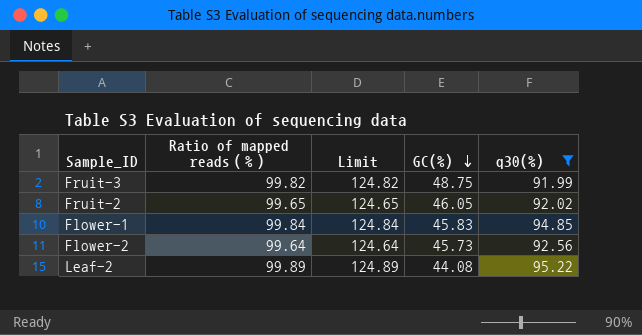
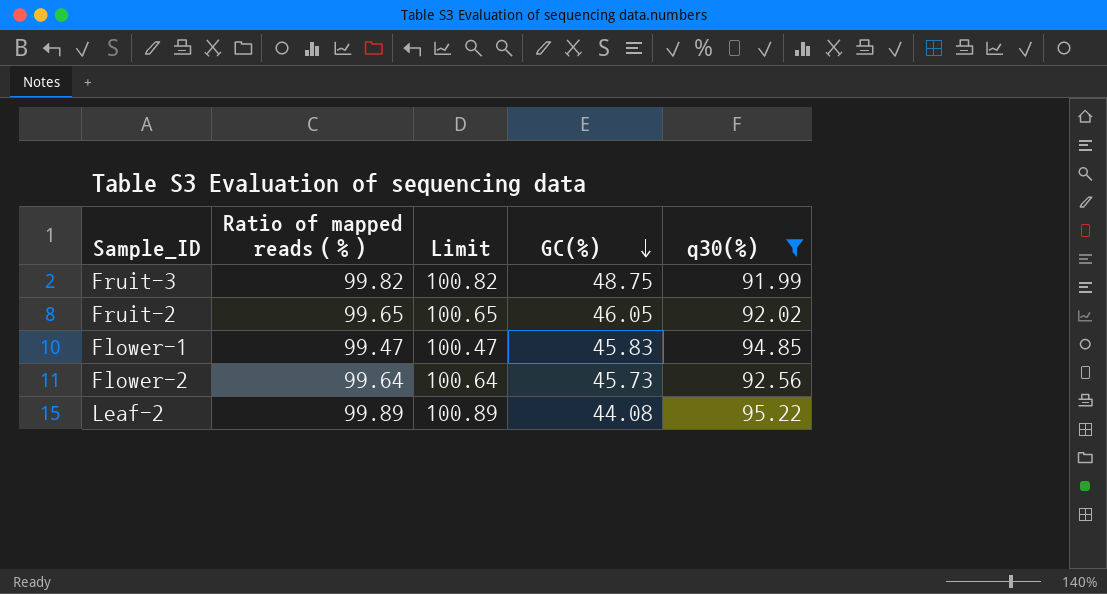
column Limit | formula: [Ratio of mapped reads（%）] + 25 -> [Ratio of mapped reads（%）] + 1
Flower-1 | Ratio of mapped reads（%）: 99.84 -> 99.47

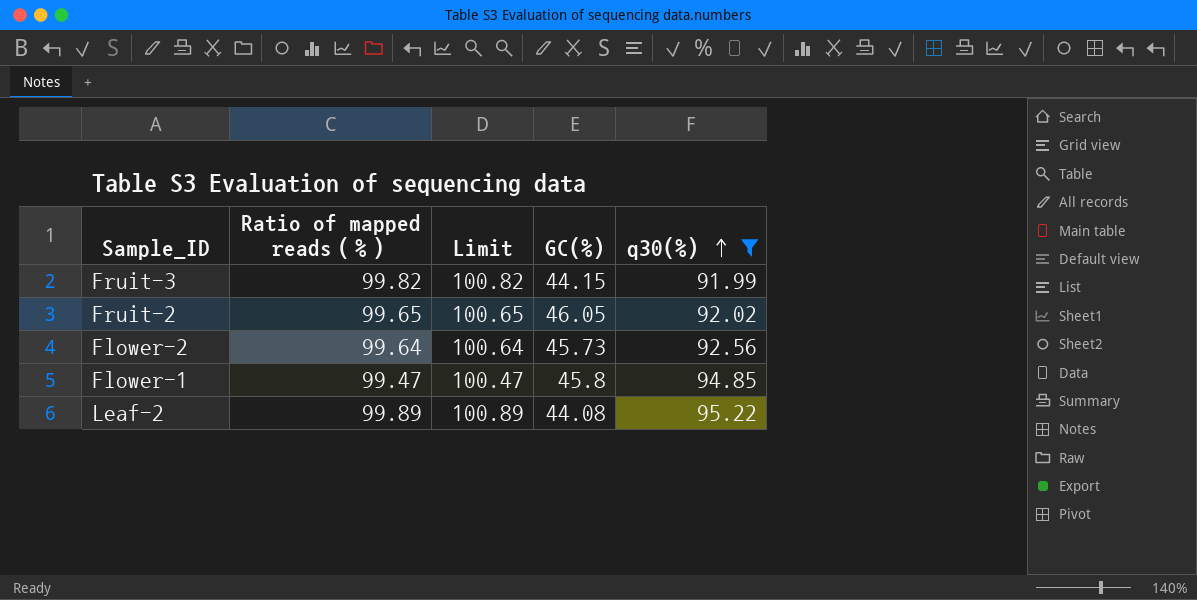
row order: GC(%) descending -> q30(%) ascending
Fruit-3 | GC(%): 48.75 -> 44.15
Flower-1 | GC(%): 45.83 -> 45.8

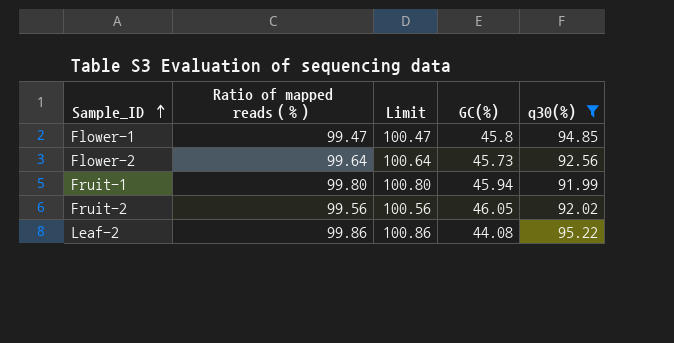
row order: q30(%) ascending -> Sample_ID ascending
row Fruit-3: 99.82 | 100.82 | 44.15 | 91.99 -> none
row Fruit-1: none -> 99.80 | 100.80 | 45.94 | 91.99
Fruit-2 | Ratio of mapped reads（%）: 99.65 -> 99.56
Fruit-2 | Limit: 100.65 -> 100.56
Leaf-2 | Ratio of mapped reads（%）: 99.89 -> 99.86
Leaf-2 | Limit: 100.89 -> 100.86

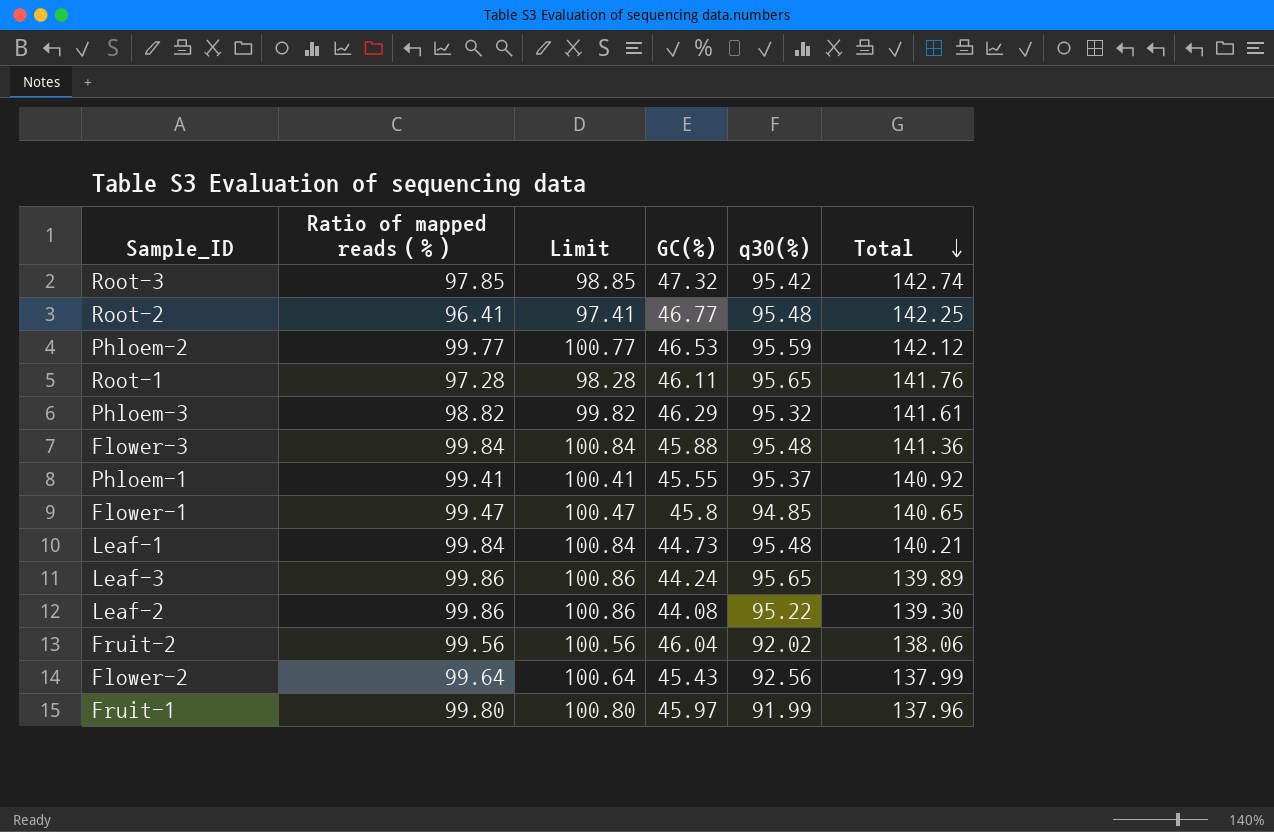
filter: q30(%) <= 95.22 -> none
row order: Sample_ID ascending -> Total descending
column Total | formula: none -> [GC(%)] + [q30(%)]
Fruit-2 | GC(%): 46.05 -> 46.04
Flower-2 | GC(%): 45.73 -> 45.43
Fruit-1 | GC(%): 45.94 -> 45.97

